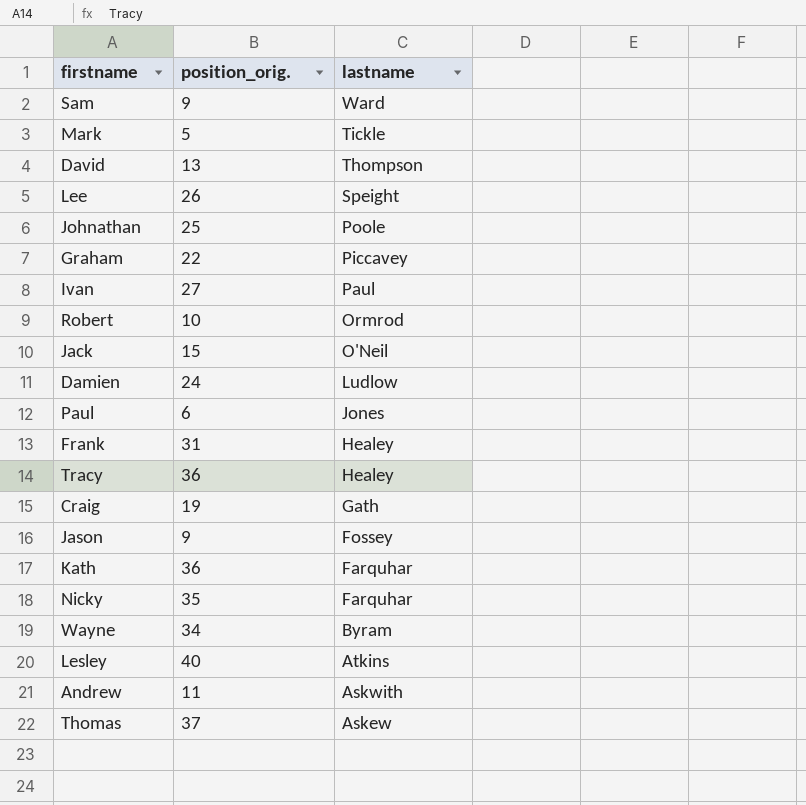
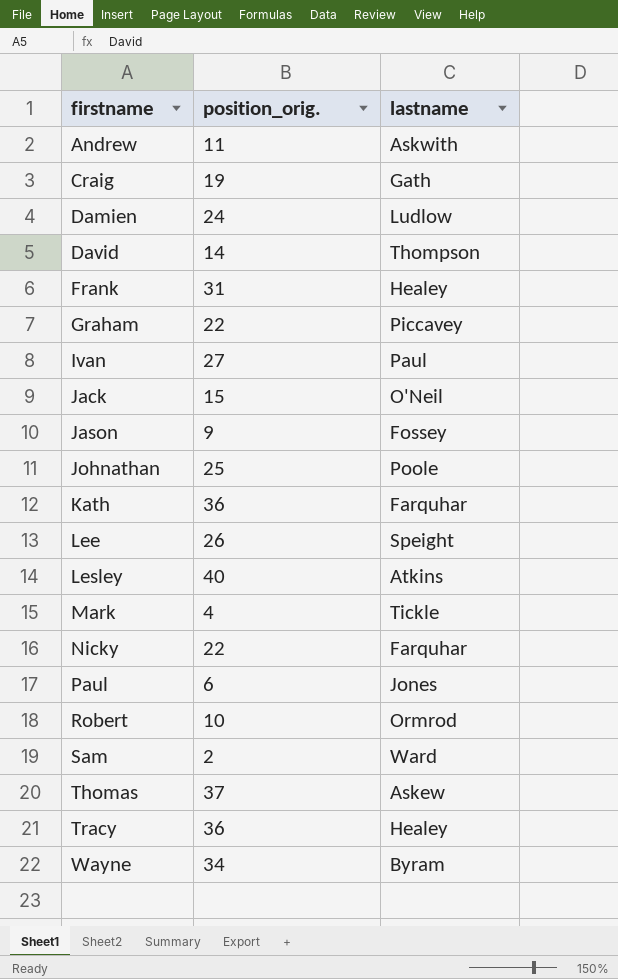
row order: lastname descending -> firstname ascending
David | position_orig.: 13 -> 14
Mark | position_orig.: 5 -> 4
Nicky | position_orig.: 35 -> 22
Sam | position_orig.: 9 -> 2

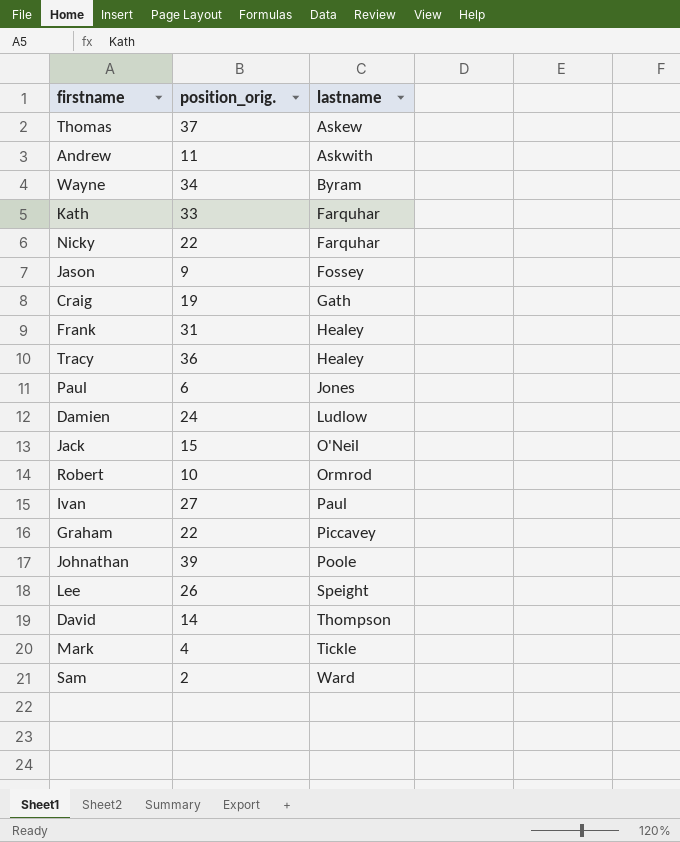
row order: firstname ascending -> lastname ascending
row Lesley: 40 | Atkins -> none
Kath | position_orig.: 36 -> 33
Johnathan | position_orig.: 25 -> 39

